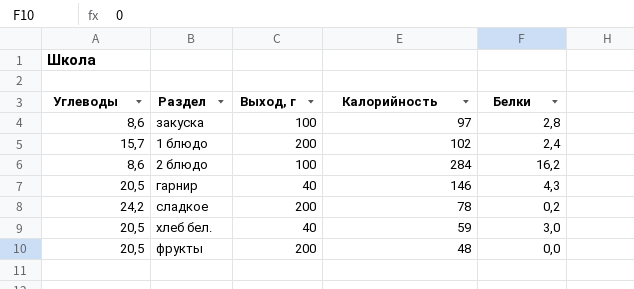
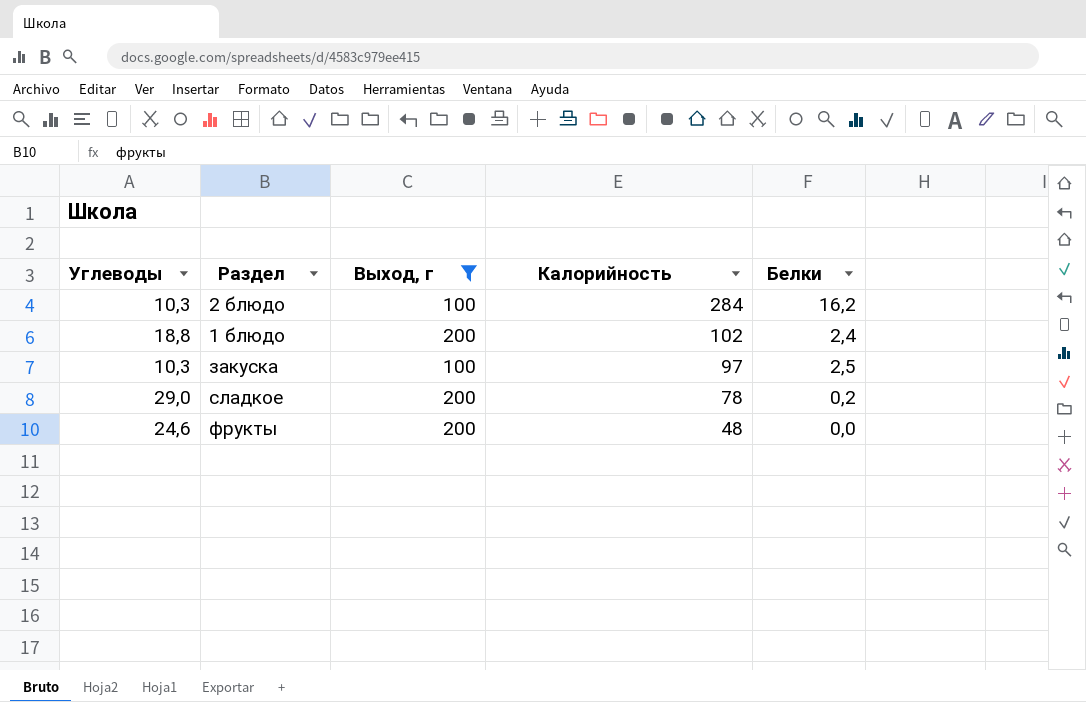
filter: none -> Выход, г != 40
row order: none -> Калорийность descending
2 блюдо | Углеводы: 8,6 -> 10,3
1 блюдо | Углеводы: 15,7 -> 18,8
закуска | Углеводы: 8,6 -> 10,3
закуска | Белки: 2,8 -> 2,5
сладкое | Углеводы: 24,2 -> 29,0
фрукты | Углеводы: 20,5 -> 24,6

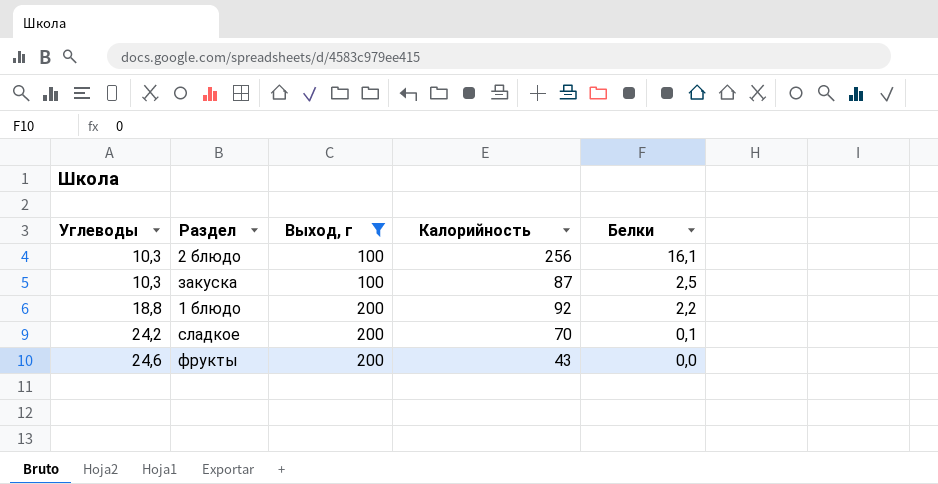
row order: Калорийность descending -> Углеводы ascending
2 блюдо | Калорийность: 284 -> 256
2 блюдо | Белки: 16,2 -> 16,1
закуска | Калорийность: 97 -> 87
1 блюдо | Калорийность: 102 -> 92
1 блюдо | Белки: 2,4 -> 2,2
сладкое | Углеводы: 29,0 -> 24,2
сладкое | Калорийность: 78 -> 70
сладкое | Белки: 0,2 -> 0,1
фрукты | Калорийность: 48 -> 43

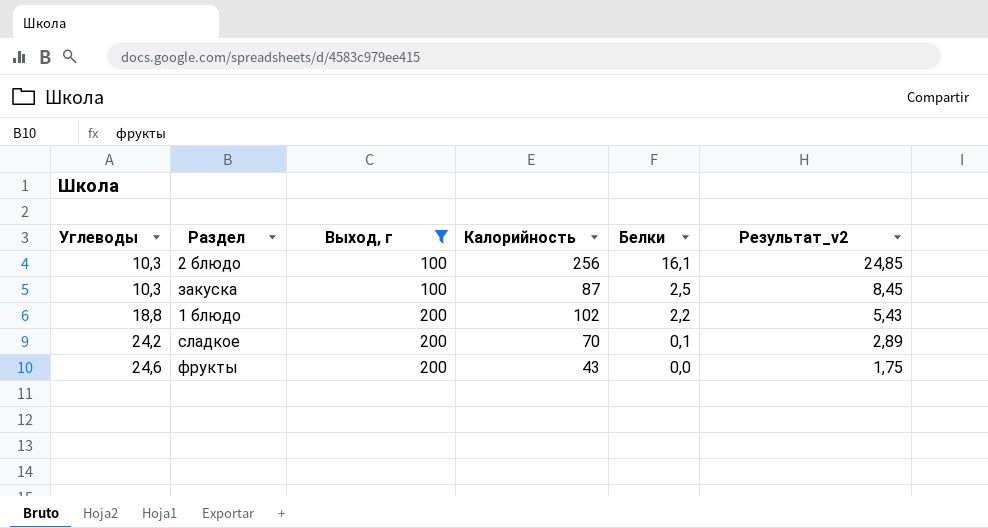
column Результат_v2 | formula: none -> [Калорийность] / [Углеводы]
1 блюдо | Калорийность: 92 -> 102

